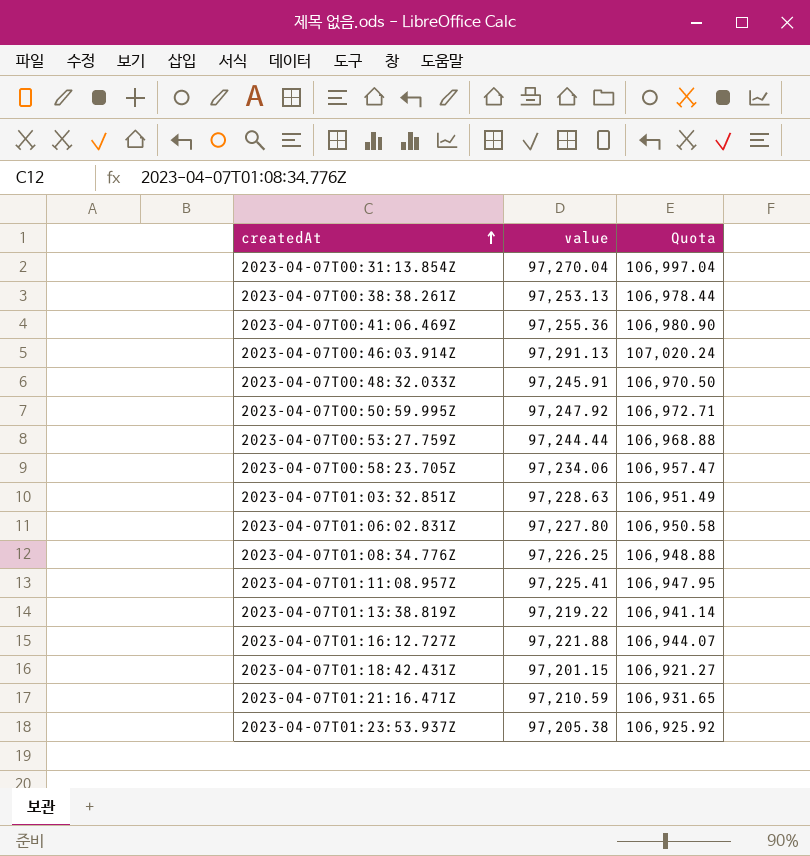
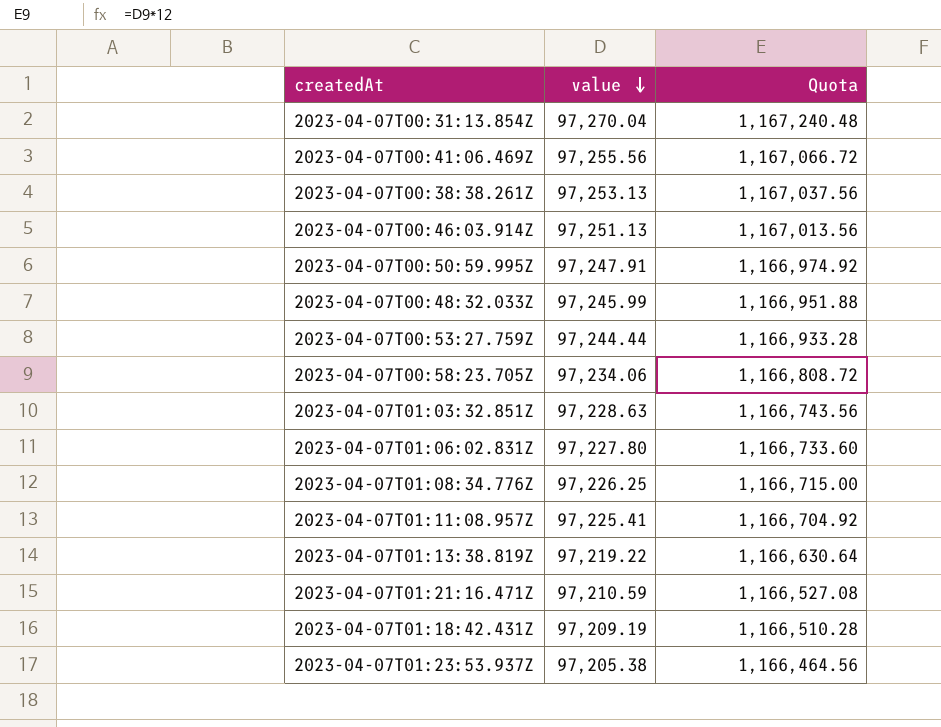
row order: createdAt ascending -> value descending
column Quota | formula: [value] * 1.1 -> [value] * 12
row 2023-04-07T01:16:12.727Z: 97,221.88 | 106,944.07 -> none
2023-04-07T00:41:06.469Z | value: 97,255.36 -> 97,255.56
2023-04-07T00:46:03.914Z | value: 97,291.13 -> 97,251.13
2023-04-07T00:50:59.995Z | value: 97,247.92 -> 97,247.91
2023-04-07T00:48:32.033Z | value: 97,245.91 -> 97,245.99
2023-04-07T01:18:42.431Z | value: 97,201.15 -> 97,209.19

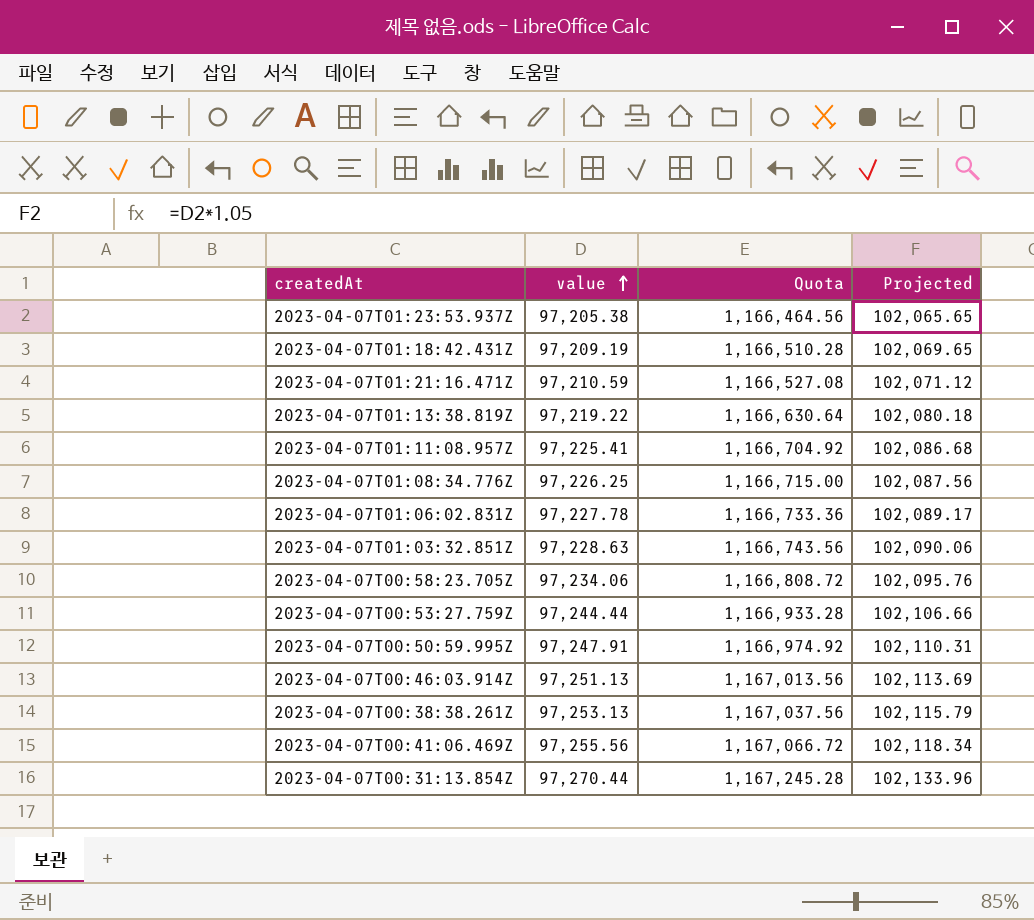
row order: value descending -> value ascending
column Projected | formula: none -> [value] * 1.05
row 2023-04-07T00:48:32.033Z: 97,245.99 | 1,166,951.88 -> none
2023-04-07T01:06:02.831Z | value: 97,227.80 -> 97,227.78
2023-04-07T01:06:02.831Z | Quota: 1,166,733.60 -> 1,166,733.36
2023-04-07T00:31:13.854Z | value: 97,270.04 -> 97,270.44
2023-04-07T00:31:13.854Z | Quota: 1,167,240.48 -> 1,167,245.28

